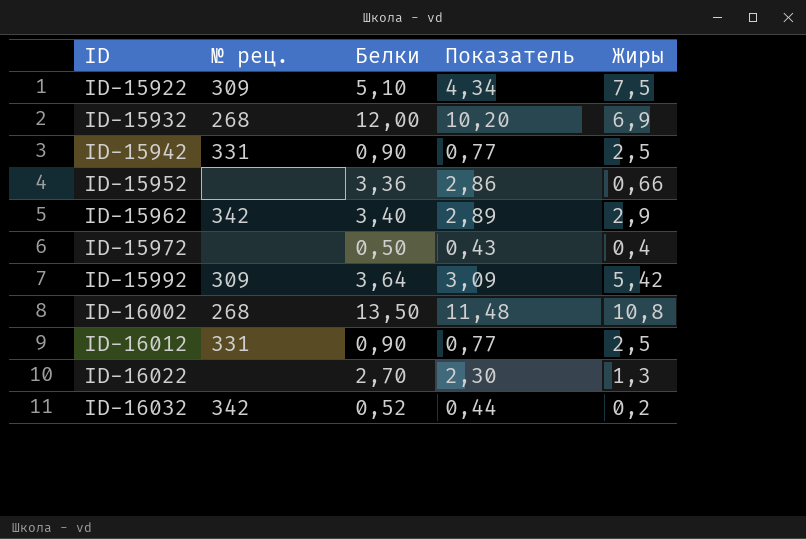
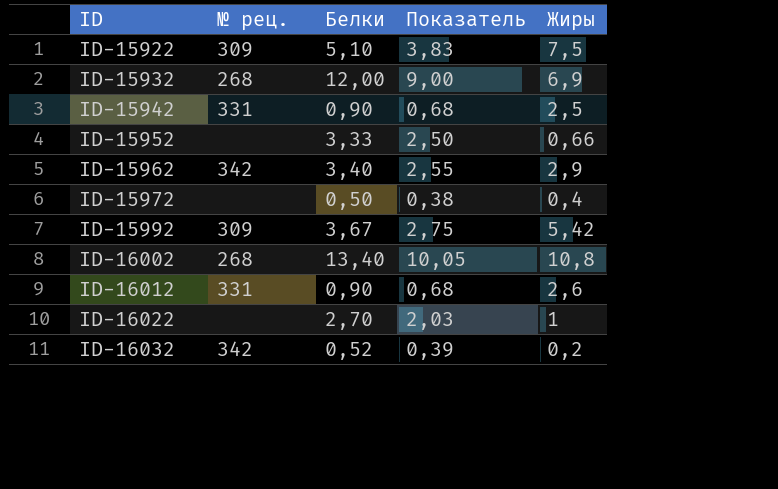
column Показатель | formula: [Белки] * 0,85 -> [Белки] * 0,75
ID-15952 | Белки: 3,36 -> 3,33
ID-15992 | Белки: 3,64 -> 3,67
ID-16002 | Белки: 13,50 -> 13,40
ID-16012 | Жиры: 2,5 -> 2,6
ID-16022 | Жиры: 1,3 -> 1

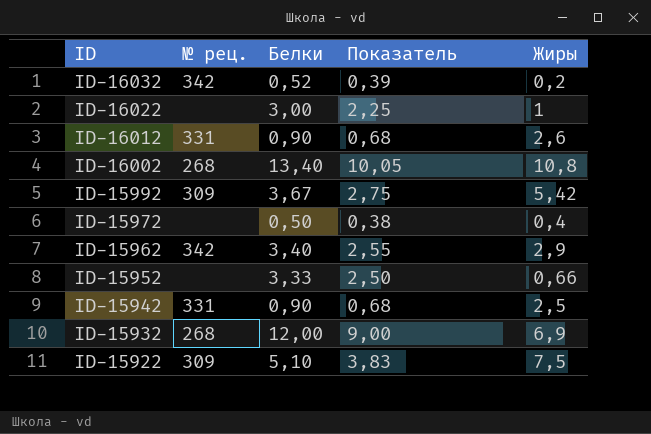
row order: ID ascending -> ID descending
ID-16022 | Белки: 2,70 -> 3,00
ID-16022 | Показатель: 2,03 -> 2,25

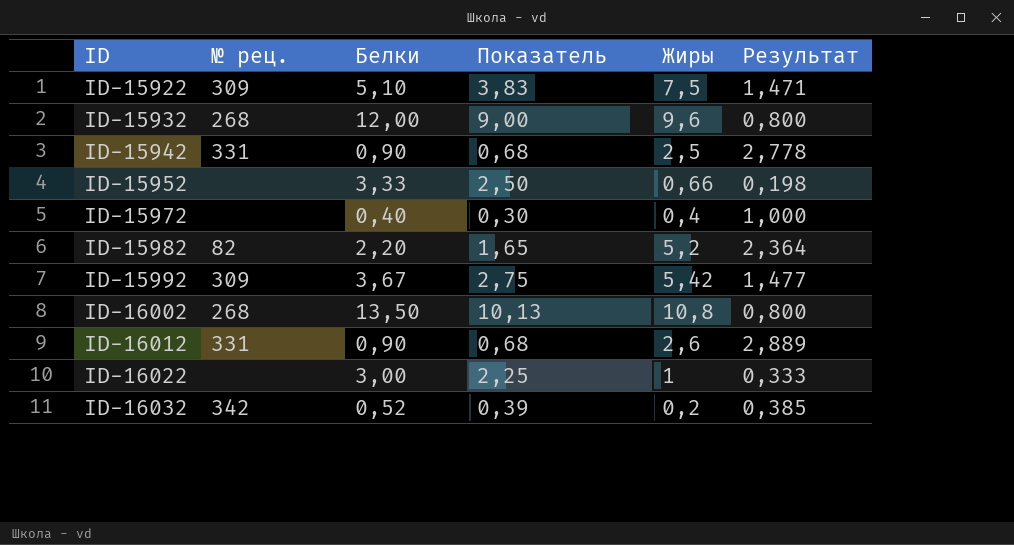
row order: ID descending -> ID ascending
column Результат | formula: none -> [Жиры] / [Белки]
row ID-15962: 342 | 3,40 | 2,55 | 2,9 -> none
ID-15932 | Жиры: 6,9 -> 9,6
ID-15972 | Белки: 0,50 -> 0,40
ID-15972 | Показатель: 0,38 -> 0,30
row ID-15982: none -> 82 | 2,20 | 1,65 | 5,2 | 2,364
ID-16002 | Белки: 13,40 -> 13,50
ID-16002 | Показатель: 10,05 -> 10,13

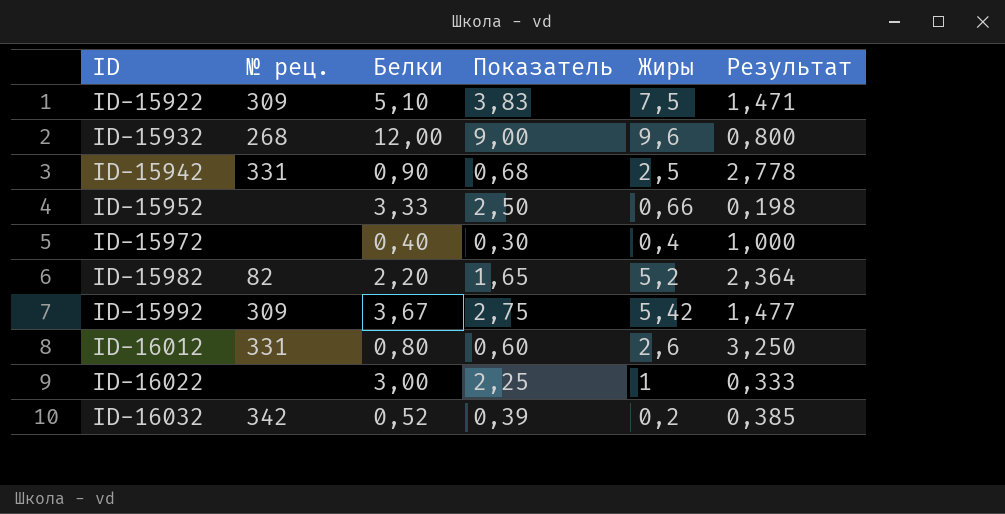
row ID-16002: 268 | 13,50 | 10,13 | 10,8 | 0,800 -> none
ID-16012 | Белки: 0,90 -> 0,80
ID-16012 | Показатель: 0,68 -> 0,60
ID-16012 | Результат: 2,889 -> 3,250

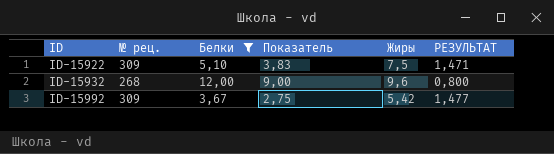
filter: none -> Белки >= 3,67
column name: Результат -> РЕЗУЛЬТАТ

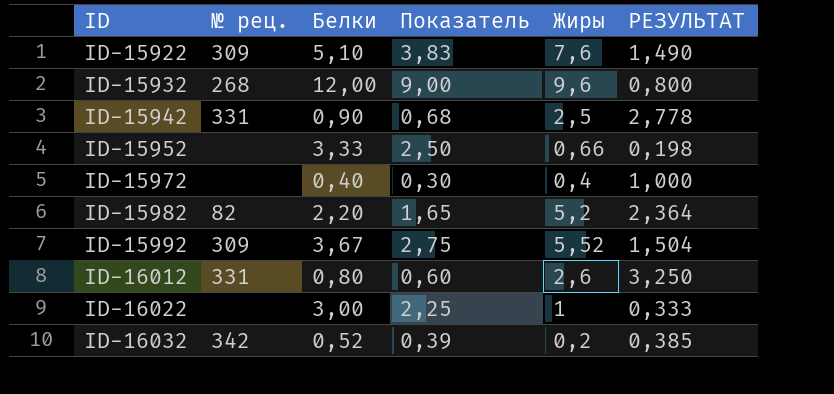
filter: Белки >= 3,67 -> none
ID-15922 | Жиры: 7,5 -> 7,6
ID-15922 | РЕЗУЛЬТАТ: 1,471 -> 1,490
ID-15992 | Жиры: 5,42 -> 5,52
ID-15992 | РЕЗУЛЬТАТ: 1,477 -> 1,504

